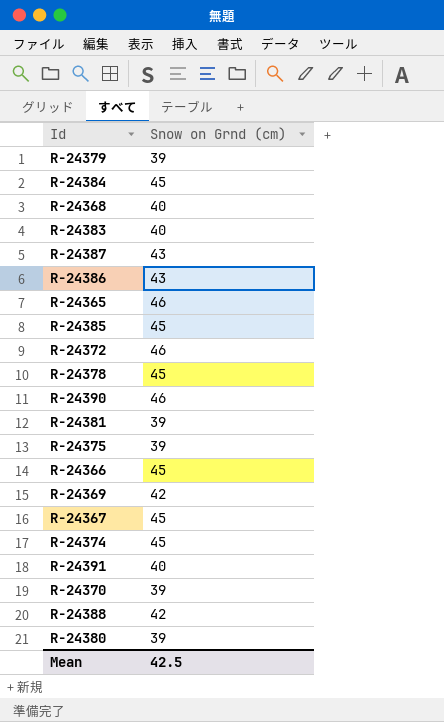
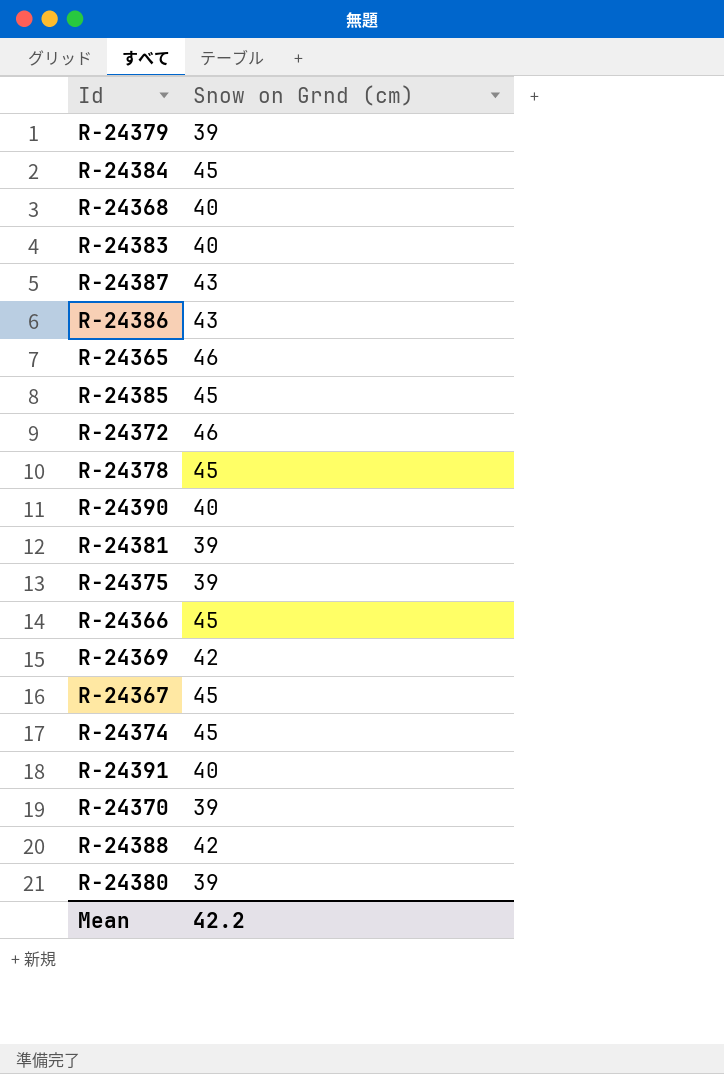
R-24390 | Snow on Grnd (cm): 46 -> 40
Mean | Snow on Grnd (cm): 42.5 -> 42.2

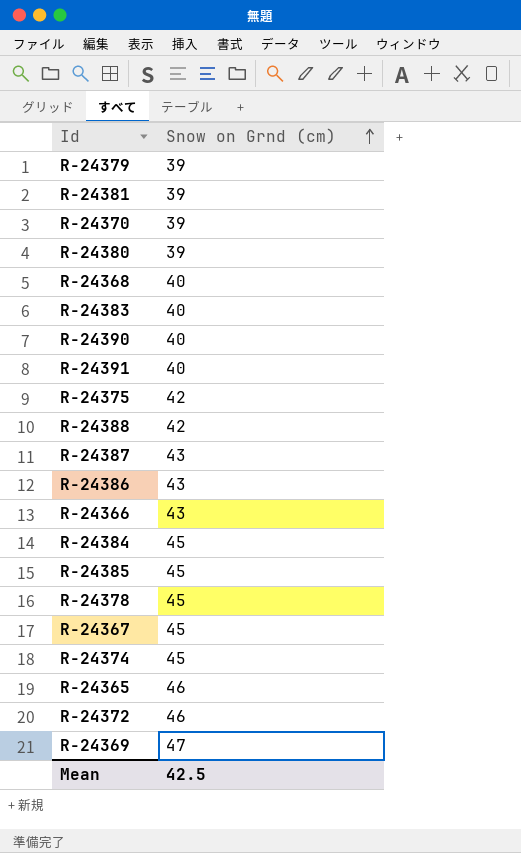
row order: none -> Snow on Grnd (cm) ascending
R-24375 | Snow on Grnd (cm): 39 -> 42
R-24366 | Snow on Grnd (cm): 45 -> 43
R-24369 | Snow on Grnd (cm): 42 -> 47
Mean | Snow on Grnd (cm): 42.2 -> 42.5

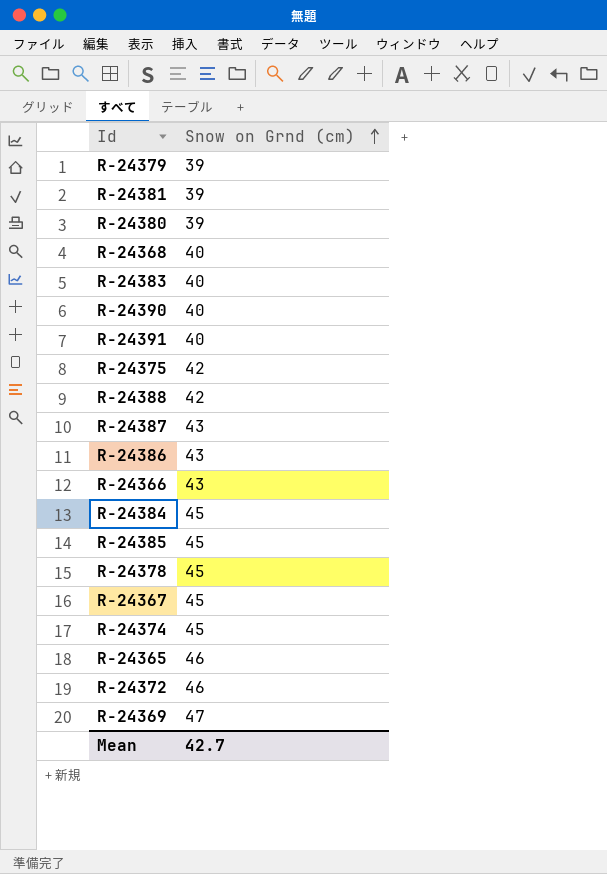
row R-24370: 39 -> none
Mean | Snow on Grnd (cm): 42.5 -> 42.7

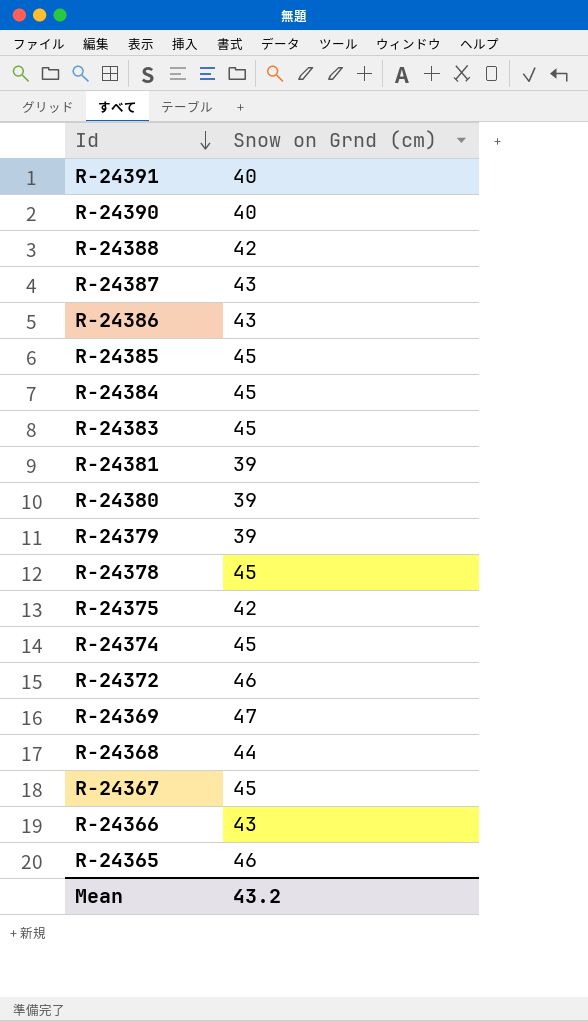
row order: Snow on Grnd (cm) ascending -> Id descending
R-24383 | Snow on Grnd (cm): 40 -> 45
R-24368 | Snow on Grnd (cm): 40 -> 44
Mean | Snow on Grnd (cm): 42.7 -> 43.2

